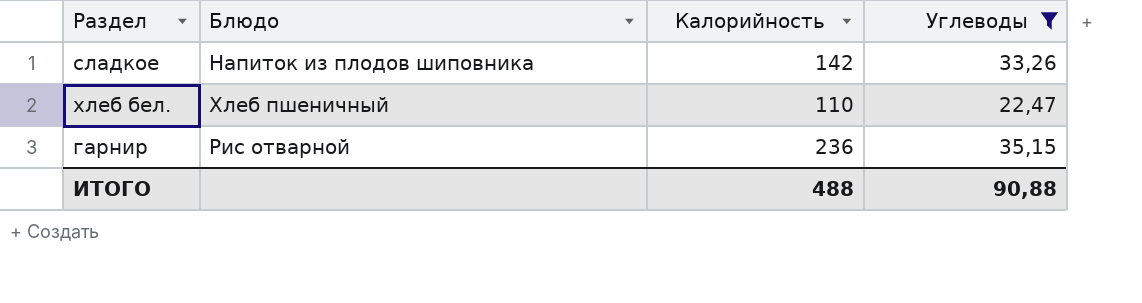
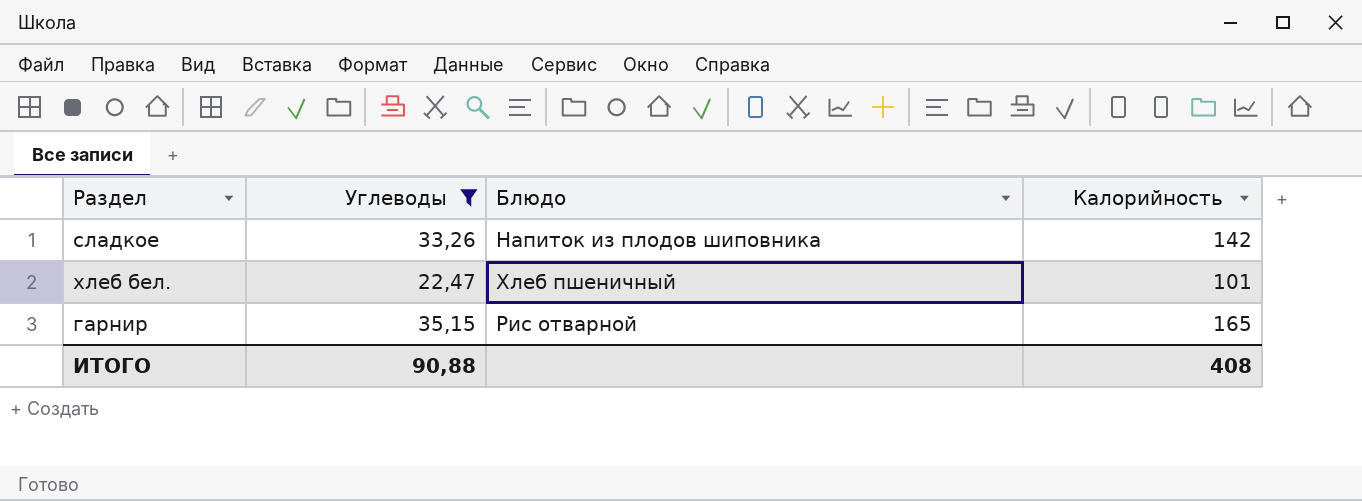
column Углеводы | position: 4 -> 2
хлеб бел. | Калорийность: 110 -> 101
гарнир | Калорийность: 236 -> 165
ИТОГО | Калорийность: 488 -> 408

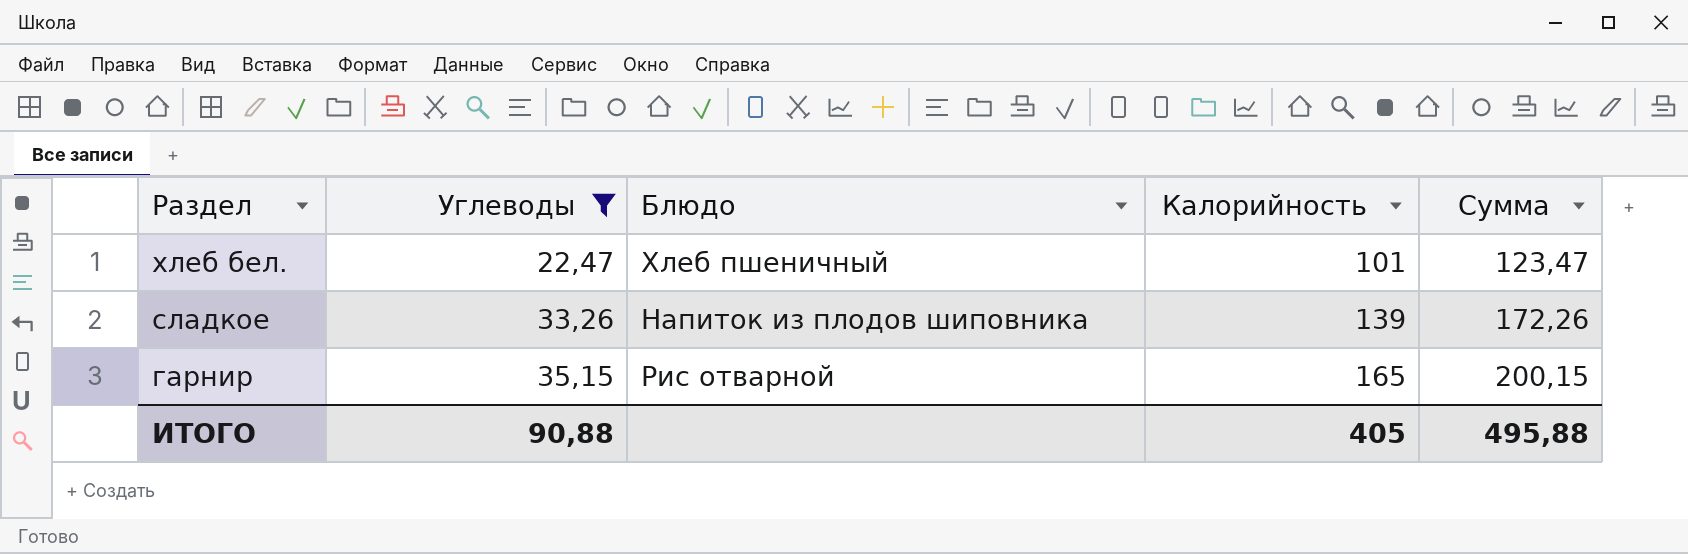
row order: none -> Раздел descending
column Сумма | formula: none -> [Углеводы] + [Калорийность]
сладкое | Калорийность: 142 -> 139
ИТОГО | Калорийность: 408 -> 405

